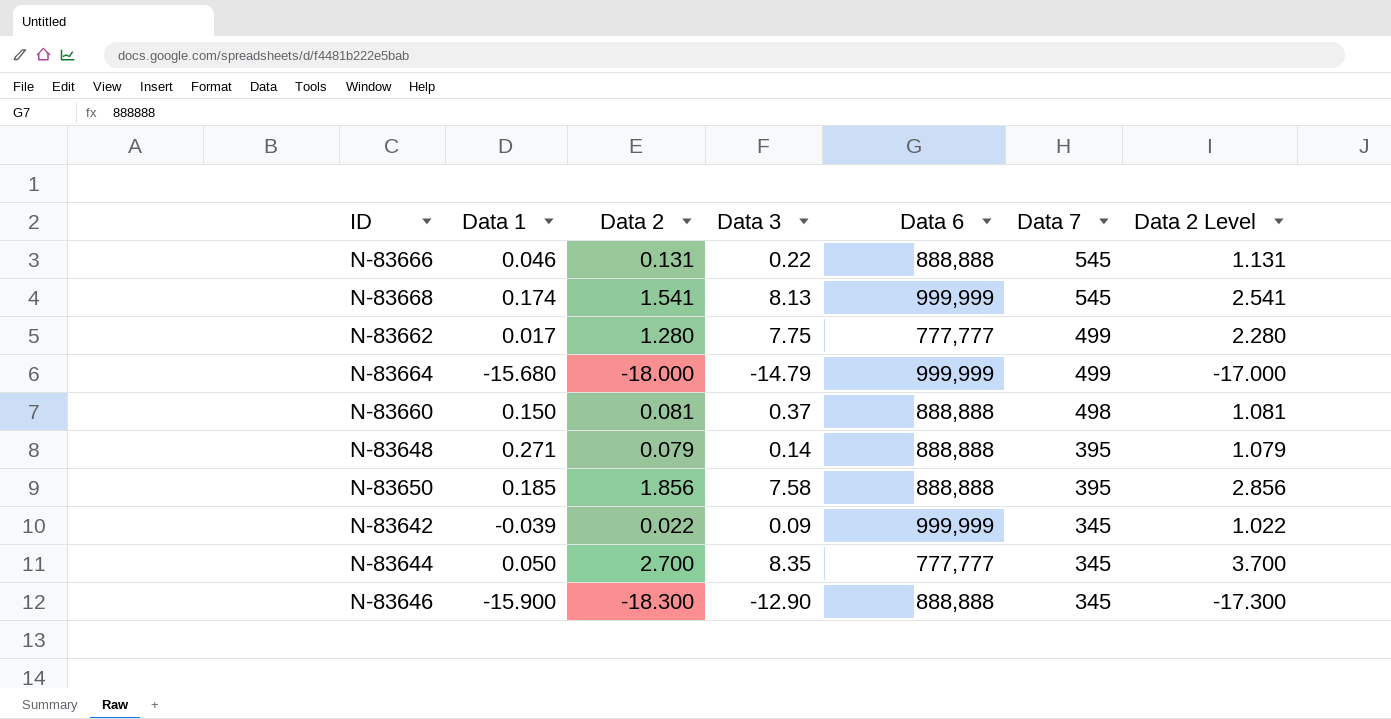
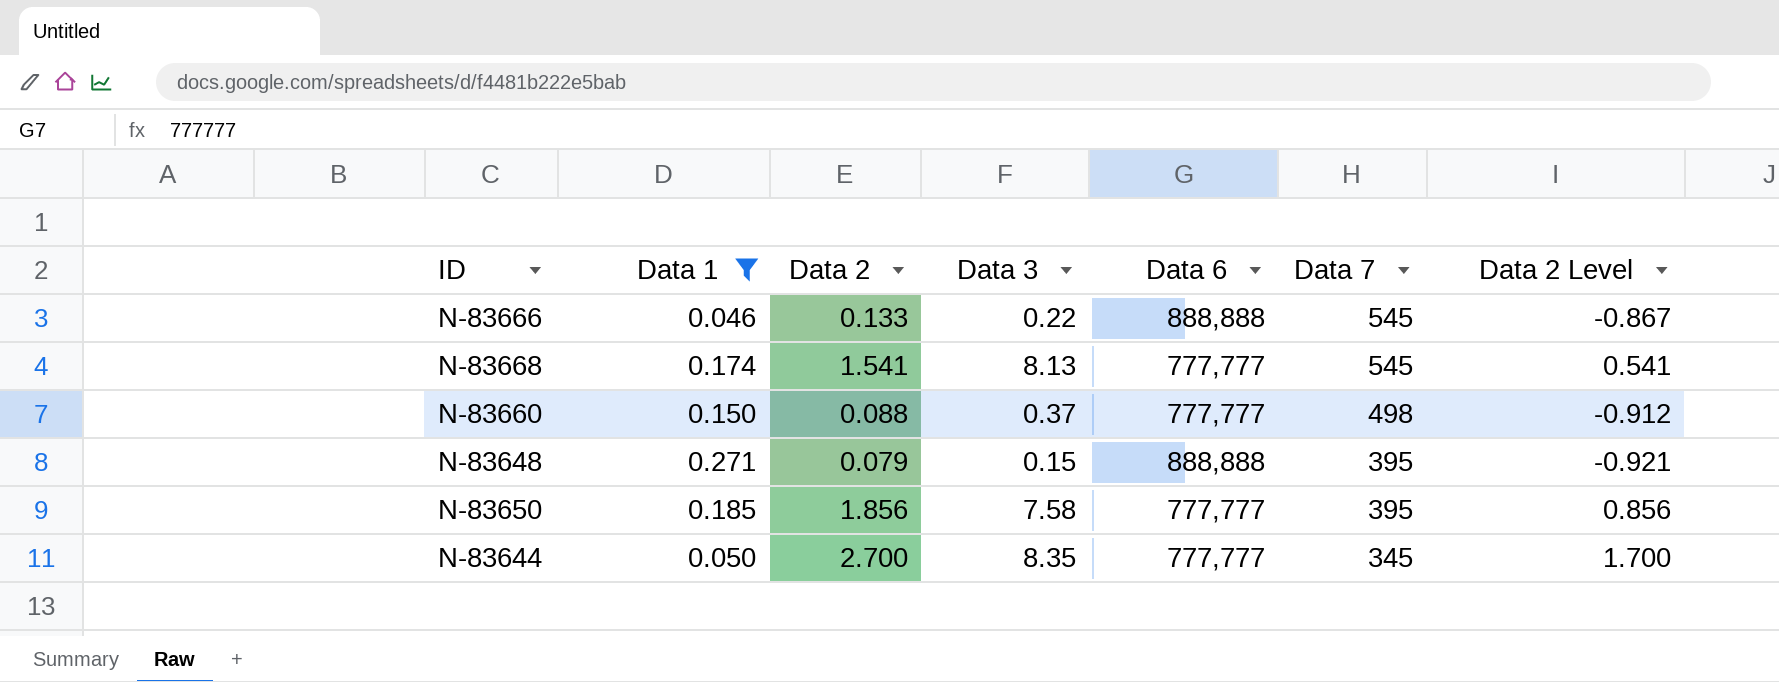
filter: none -> Data 1 >= 0.046
column Data 2 Level | formula: [Data 2] + 1 -> [Data 2] - 1
N-83666 | Data 2: 0.131 -> 0.133
N-83668 | Data 6: 999,999 -> 777,777
N-83660 | Data 2: 0.081 -> 0.088
N-83660 | Data 6: 888,888 -> 777,777
N-83648 | Data 3: 0.14 -> 0.15
N-83650 | Data 6: 888,888 -> 777,777

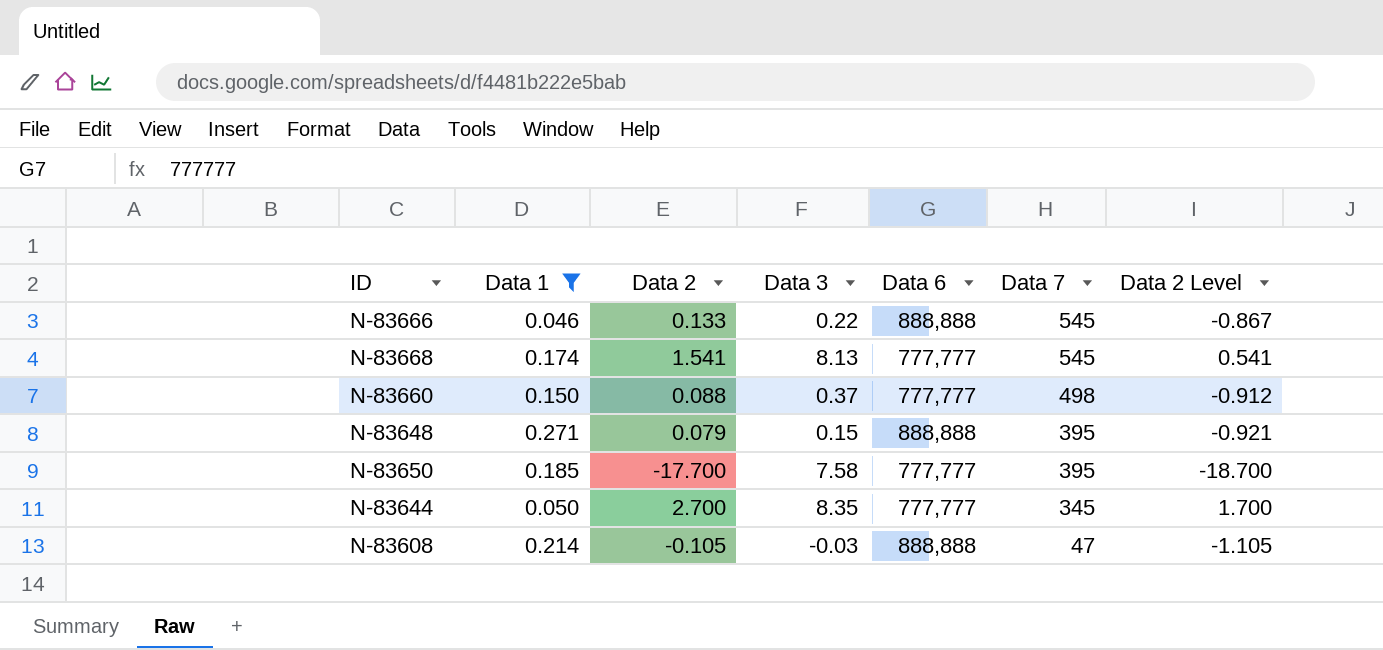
N-83650 | Data 2: 1.856 -> -17.700
N-83650 | Data 2 Level: 0.856 -> -18.700
row N-83608: none -> 0.214 | -0.105 | -0.03 | 888,888 | 47 | -1.105

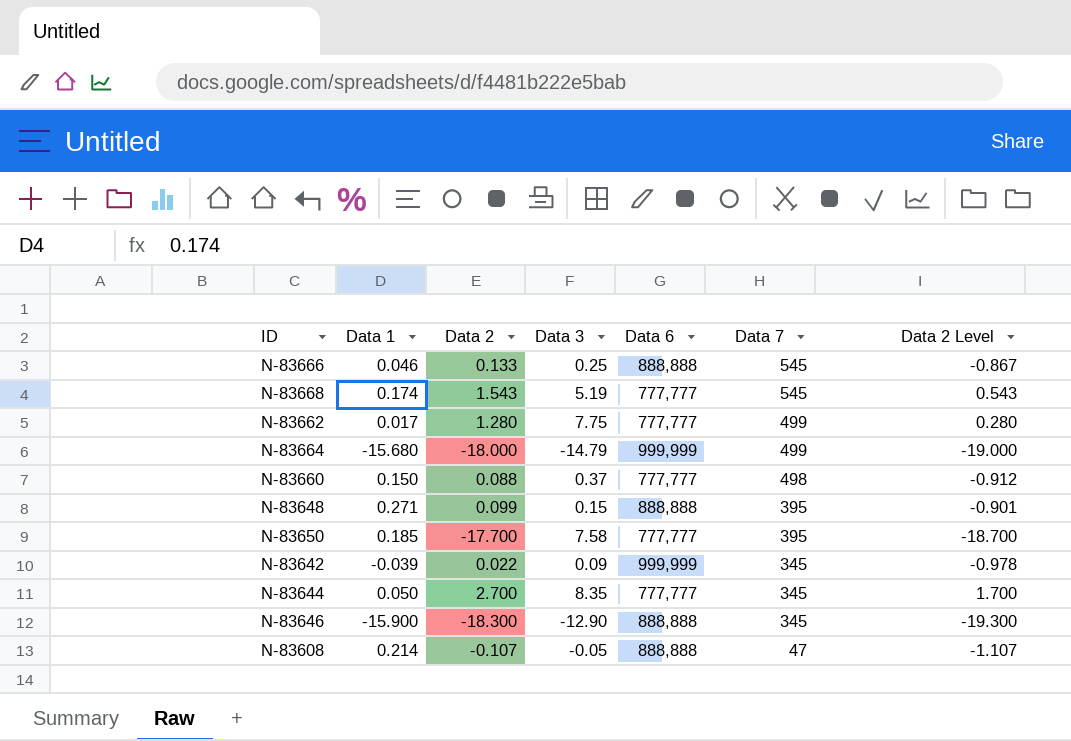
filter: Data 1 >= 0.046 -> none
N-83666 | Data 3: 0.22 -> 0.25
N-83668 | Data 2: 1.541 -> 1.543
N-83668 | Data 3: 8.13 -> 5.19
N-83668 | Data 2 Level: 0.541 -> 0.543
N-83648 | Data 2: 0.079 -> 0.099
N-83648 | Data 2 Level: -0.921 -> -0.901
N-83608 | Data 2: -0.105 -> -0.107
N-83608 | Data 3: -0.03 -> -0.05
N-83608 | Data 2 Level: -1.105 -> -1.107

